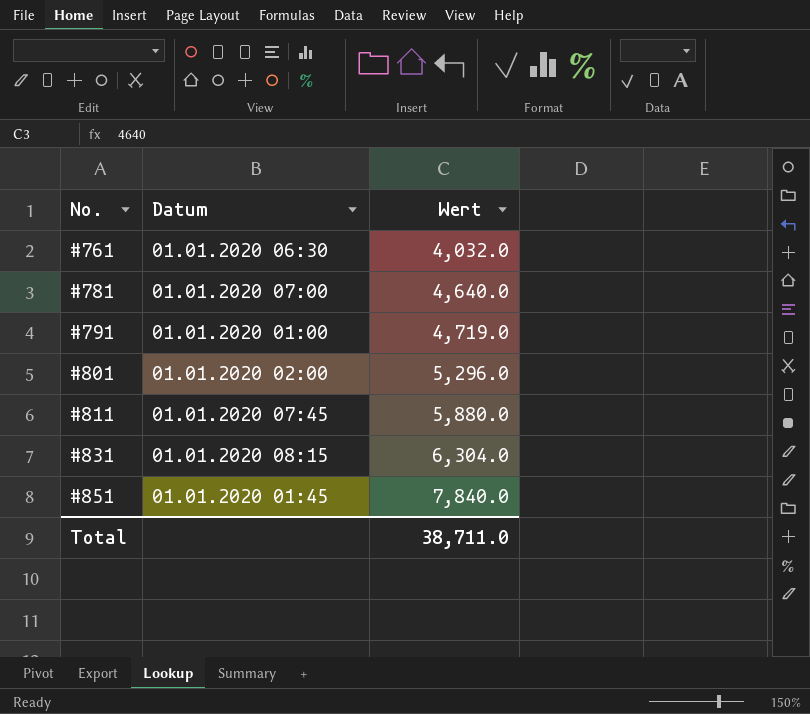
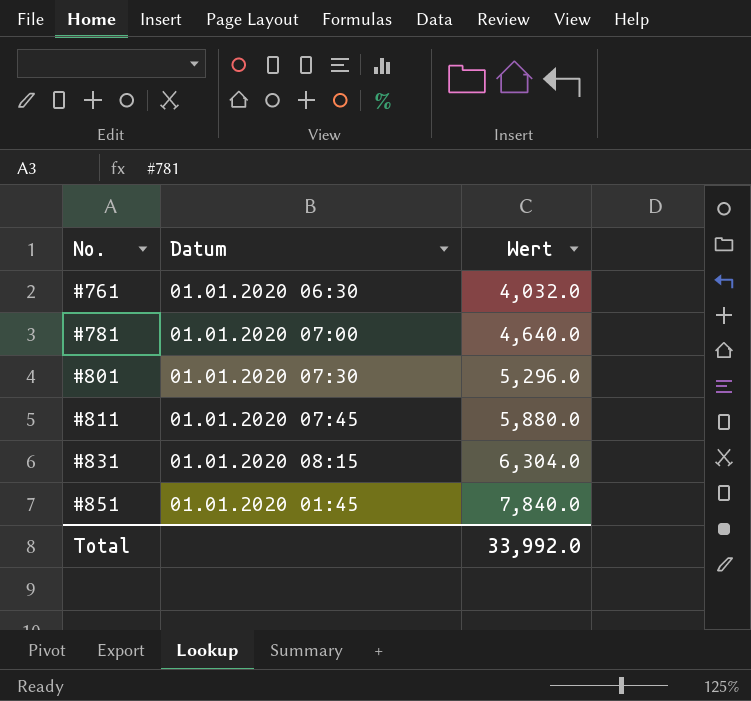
row #791: 01.01.2020 01:00 | 4,719.0 -> none
#801 | Datum: 01.01.2020 02:00 -> 01.01.2020 07:30
Total | Wert: 38,711.0 -> 33,992.0

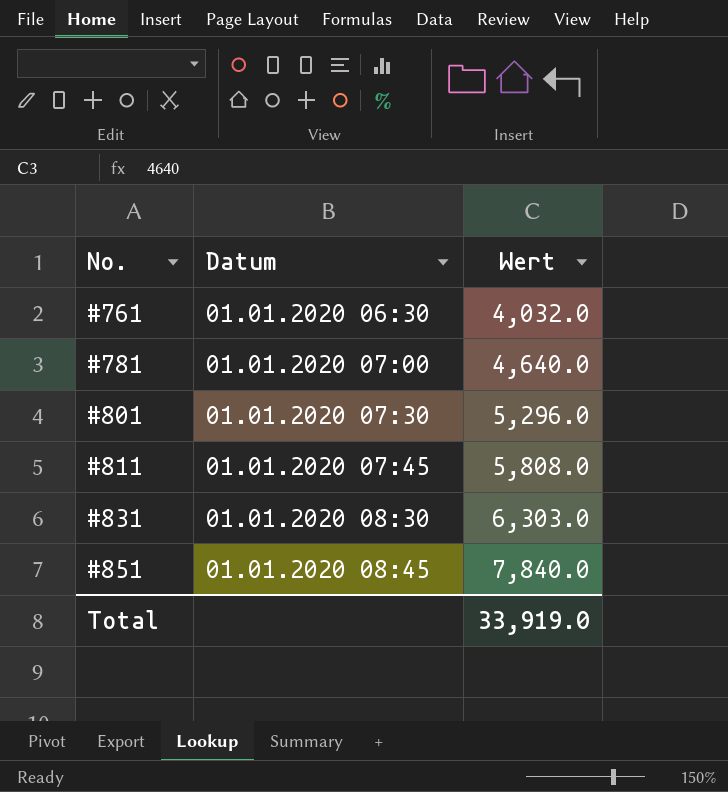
#811 | Wert: 5,880.0 -> 5,808.0
#831 | Datum: 01.01.2020 08:15 -> 01.01.2020 08:30
#831 | Wert: 6,304.0 -> 6,303.0
#851 | Datum: 01.01.2020 01:45 -> 01.01.2020 08:45
Total | Wert: 33,992.0 -> 33,919.0

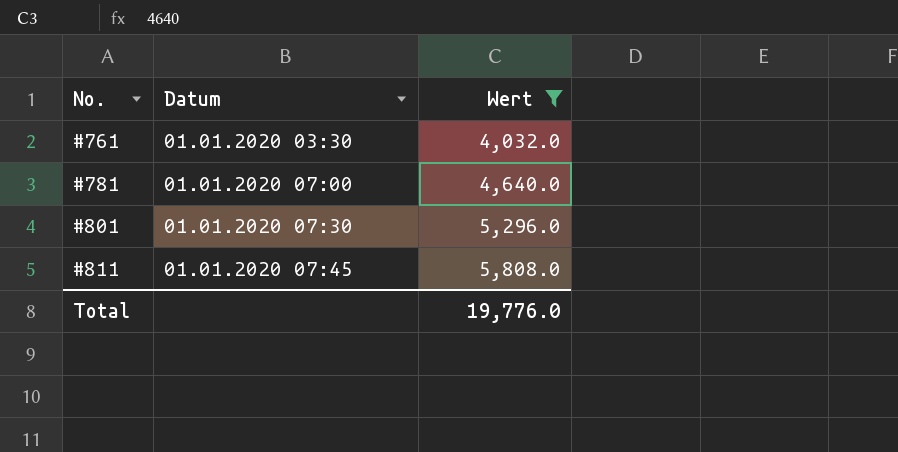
filter: none -> Wert <= 5,808.0
#761 | Datum: 01.01.2020 06:30 -> 01.01.2020 03:30
Total | Wert: 33,919.0 -> 19,776.0

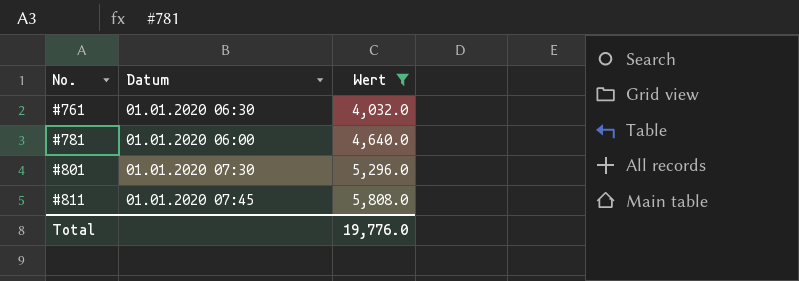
#761 | Datum: 01.01.2020 03:30 -> 01.01.2020 06:30
#781 | Datum: 01.01.2020 07:00 -> 01.01.2020 06:00

